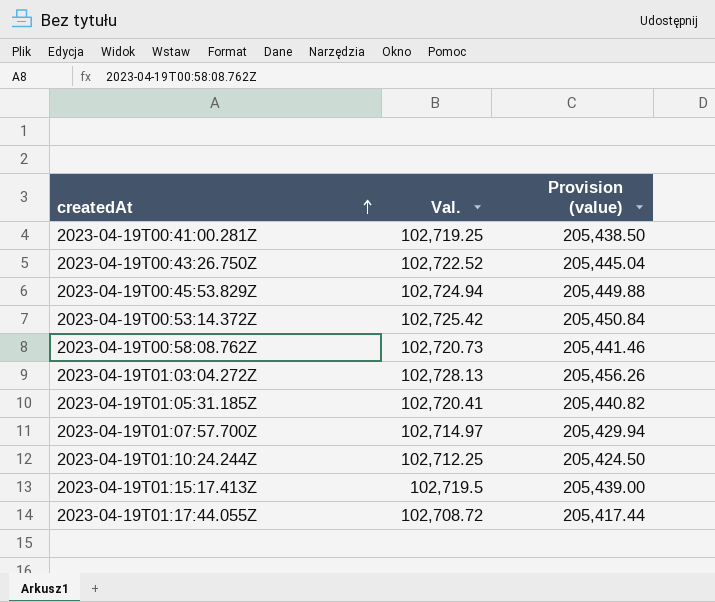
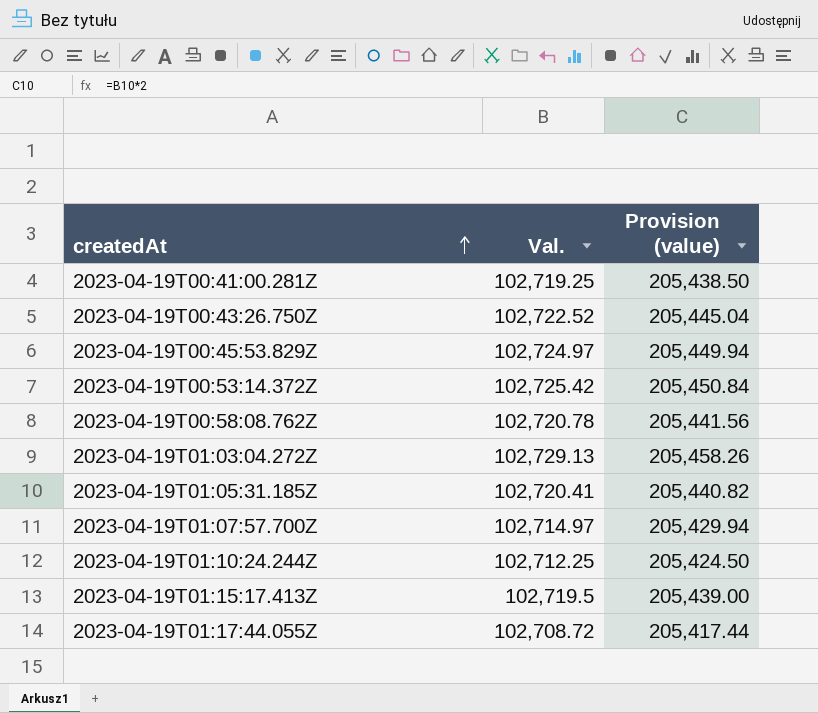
2023-04-19T00:45:53.829Z | Val.: 102,724.94 -> 102,724.97
2023-04-19T00:45:53.829Z | Provision (value): 205,449.88 -> 205,449.94
2023-04-19T00:58:08.762Z | Val.: 102,720.73 -> 102,720.78
2023-04-19T00:58:08.762Z | Provision (value): 205,441.46 -> 205,441.56
2023-04-19T01:03:04.272Z | Val.: 102,728.13 -> 102,729.13
2023-04-19T01:03:04.272Z | Provision (value): 205,456.26 -> 205,458.26

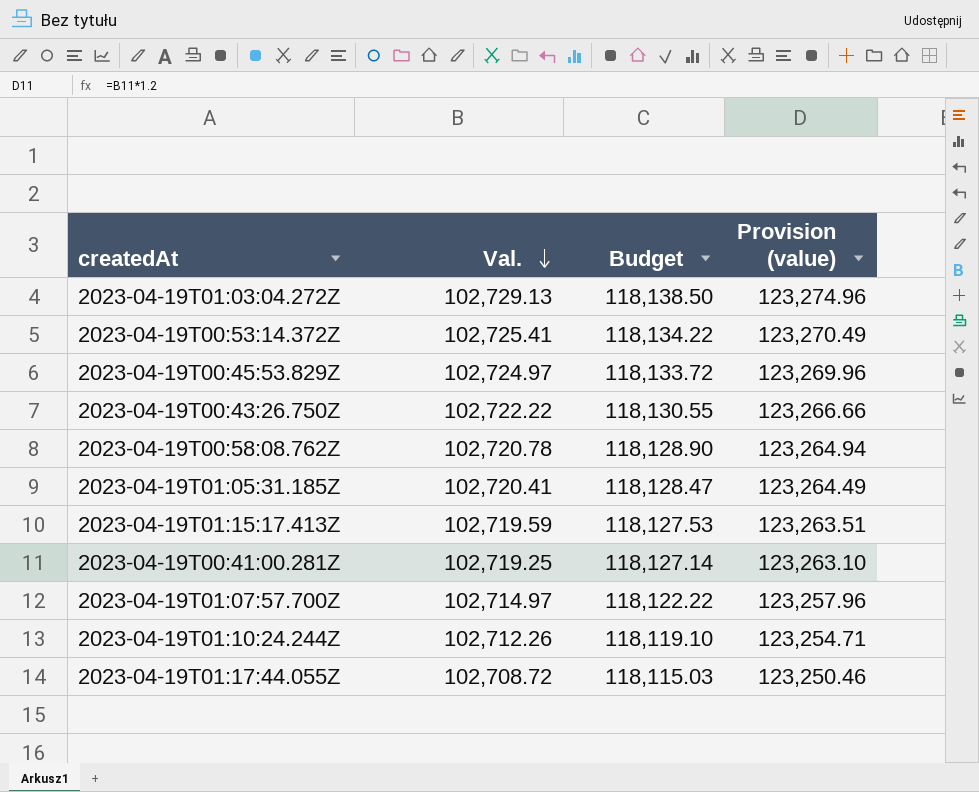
row order: createdAt ascending -> Val. descending
column Budget | formula: none -> [Val.] * 1.15
column Provision (value) | formula: [Val.] * 2 -> [Val.] * 1.2
2023-04-19T00:53:14.372Z | Val.: 102,725.42 -> 102,725.41
2023-04-19T00:43:26.750Z | Val.: 102,722.52 -> 102,722.22
2023-04-19T01:15:17.413Z | Val.: 102,719.5 -> 102,719.59
2023-04-19T01:10:24.244Z | Val.: 102,712.25 -> 102,712.26

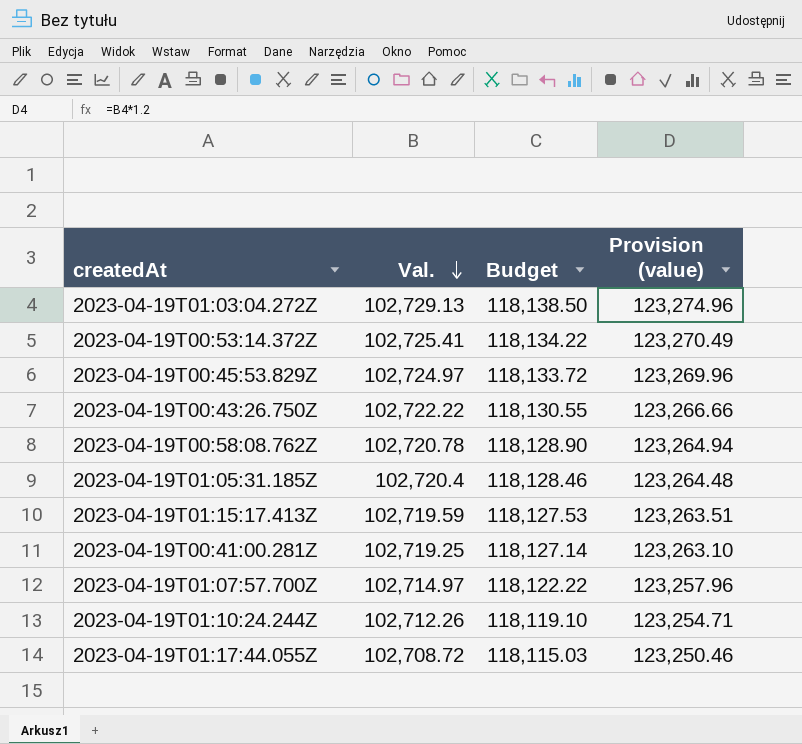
2023-04-19T01:05:31.185Z | Val.: 102,720.41 -> 102,720.4
2023-04-19T01:05:31.185Z | Budget: 118,128.47 -> 118,128.46
2023-04-19T01:05:31.185Z | Provision (value): 123,264.49 -> 123,264.48

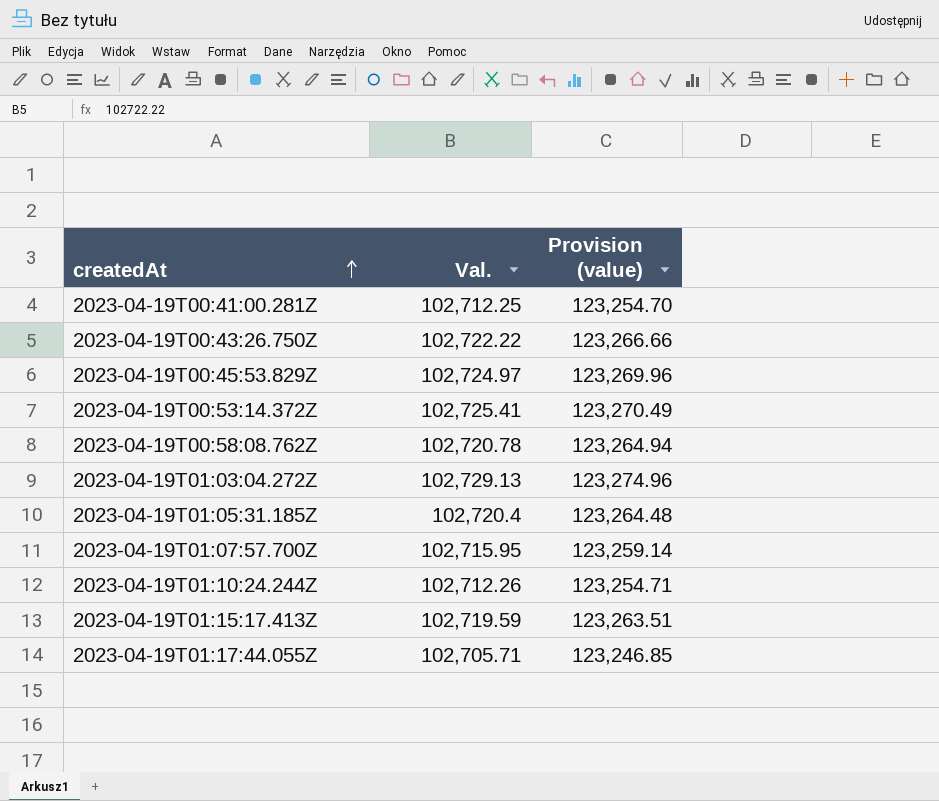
row order: Val. descending -> createdAt ascending
column Budget | formula: [Val.] * 1.15 -> none
2023-04-19T00:41:00.281Z | Val.: 102,719.25 -> 102,712.25
2023-04-19T00:41:00.281Z | Provision (value): 123,263.10 -> 123,254.70
2023-04-19T01:07:57.700Z | Val.: 102,714.97 -> 102,715.95
2023-04-19T01:07:57.700Z | Provision (value): 123,257.96 -> 123,259.14
2023-04-19T01:17:44.055Z | Val.: 102,708.72 -> 102,705.71
2023-04-19T01:17:44.055Z | Provision (value): 123,250.46 -> 123,246.85

